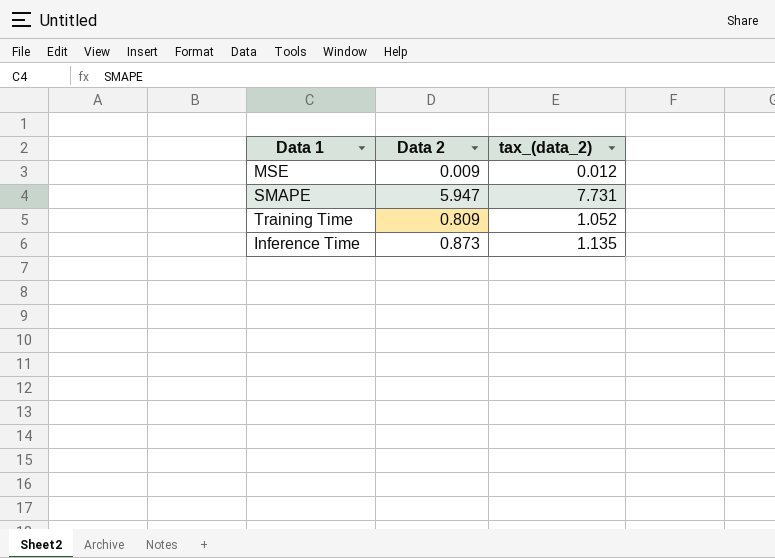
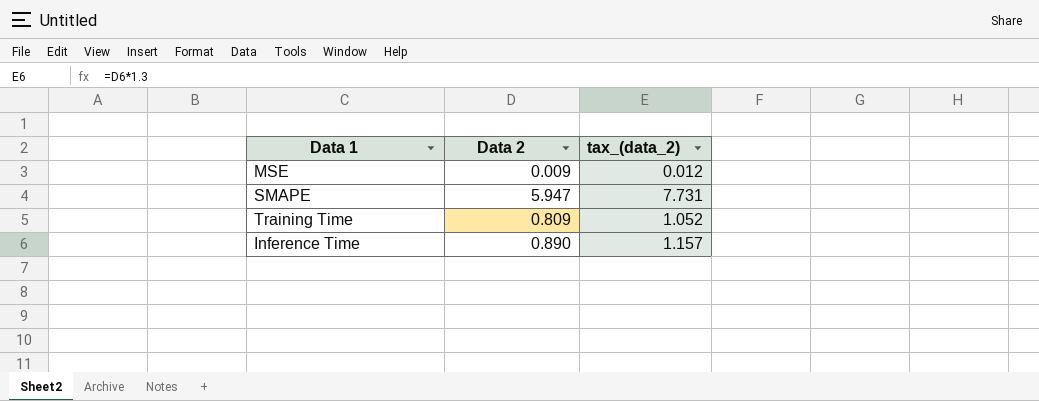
Inference Time | Data 2: 0.873 -> 0.890
Inference Time | tax_(data_2): 1.135 -> 1.157

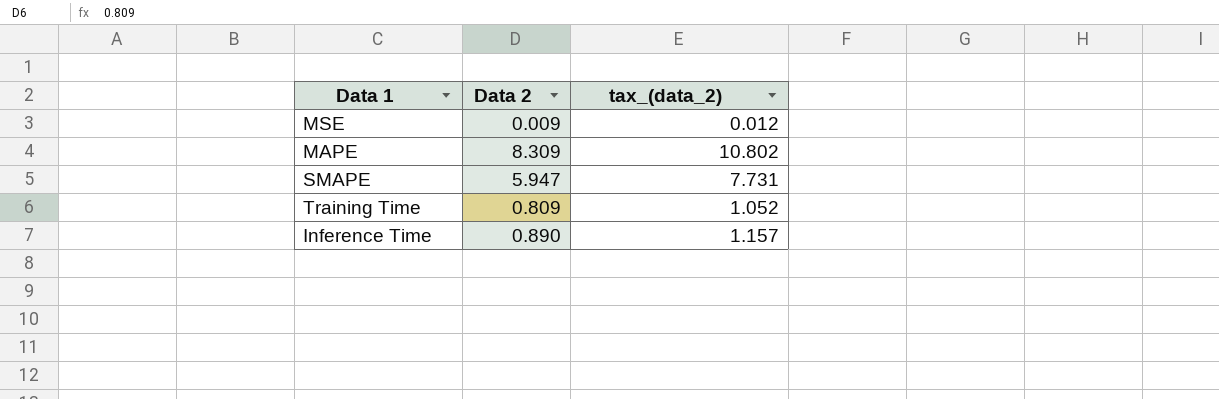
row MAPE: none -> 8.309 | 10.802

